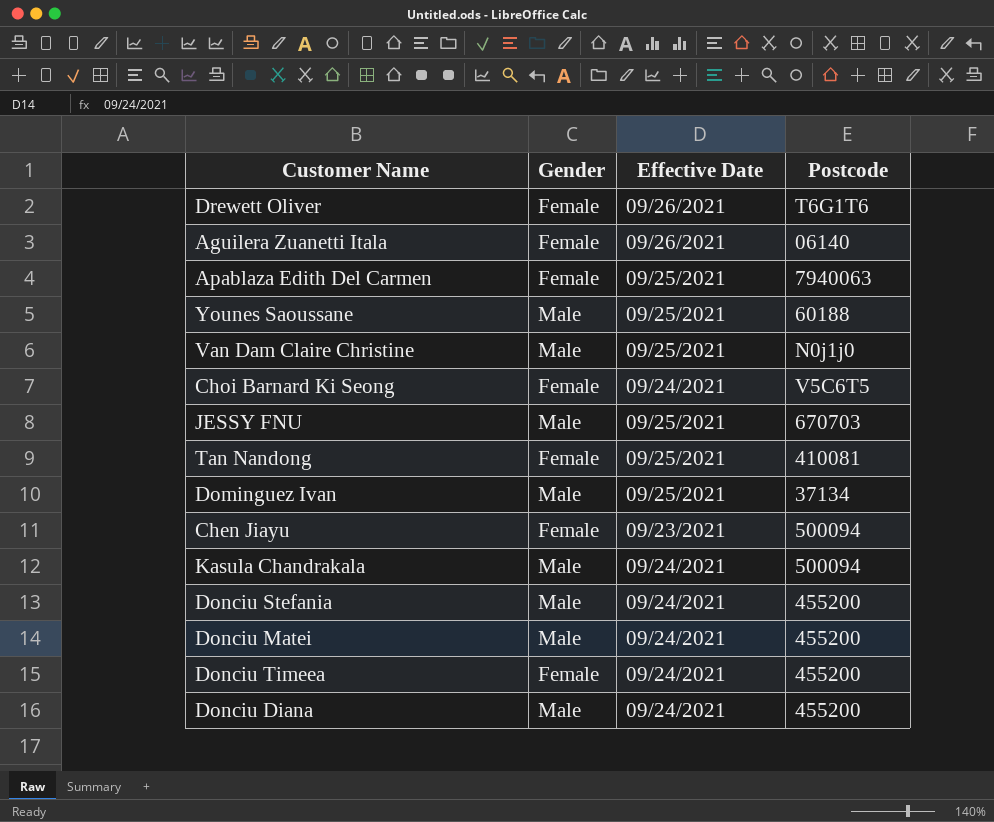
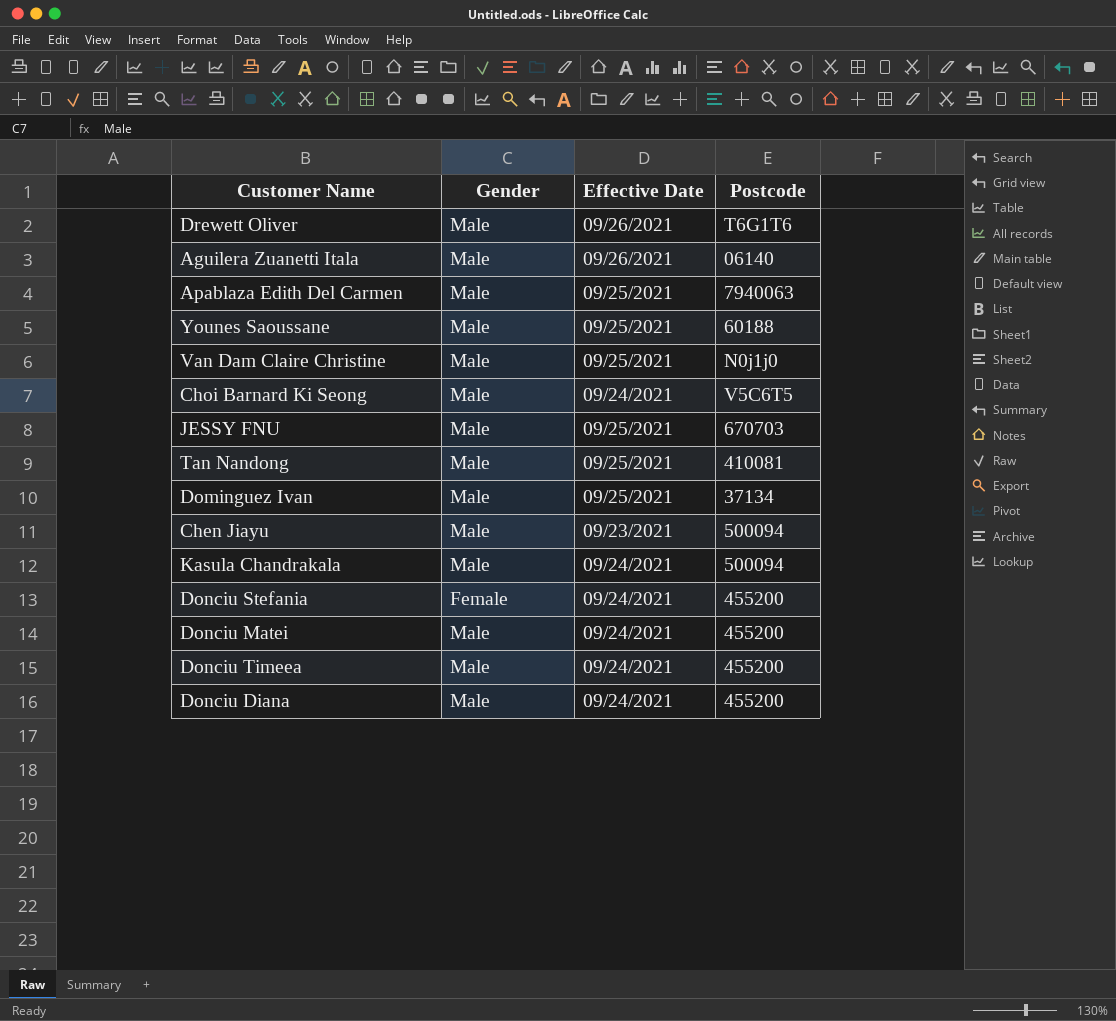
Drewett Oliver | Gender: Female -> Male
Aguilera Zuanetti Itala | Gender: Female -> Male
Apablaza Edith Del Carmen | Gender: Female -> Male
Choi Barnard Ki Seong | Gender: Female -> Male
Tan Nandong | Gender: Female -> Male
Chen Jiayu | Gender: Female -> Male
Donciu Stefania | Gender: Male -> Female
Donciu Timeea | Gender: Female -> Male

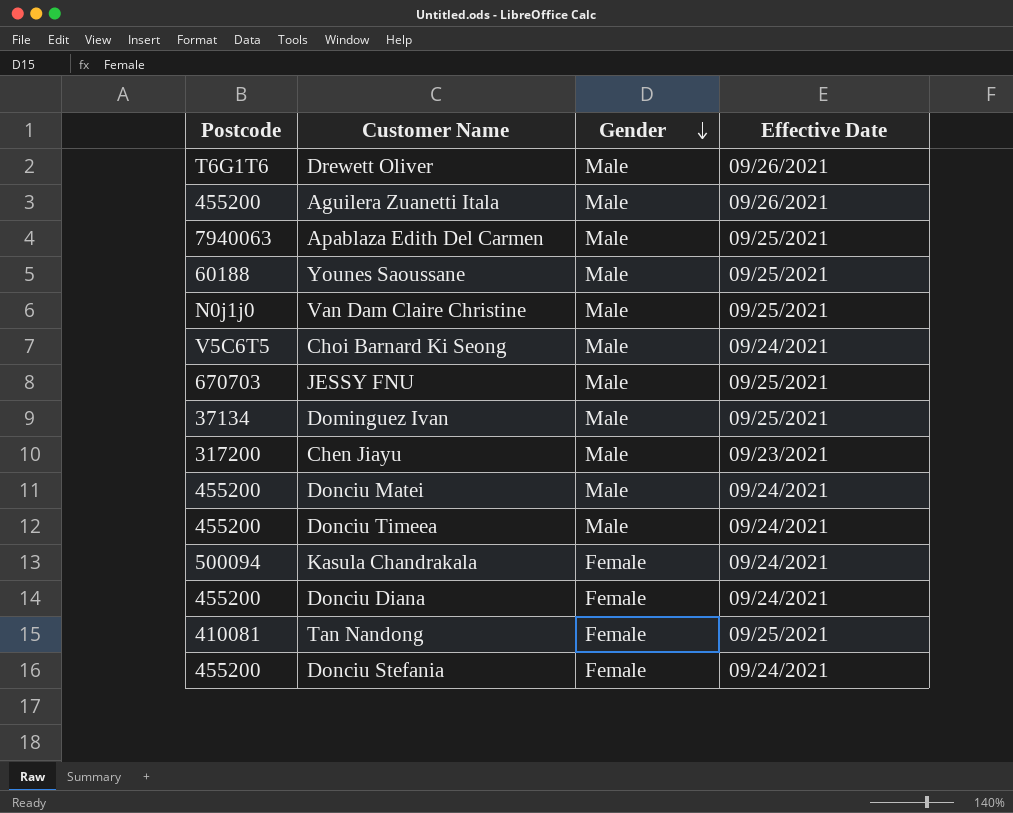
row order: none -> Gender descending
column Postcode | position: 4 -> 1
Aguilera Zuanetti Itala | Postcode: 06140 -> 455200
Chen Jiayu | Postcode: 500094 -> 317200
Kasula Chandrakala | Gender: Male -> Female
Donciu Diana | Gender: Male -> Female
Tan Nandong | Gender: Male -> Female

